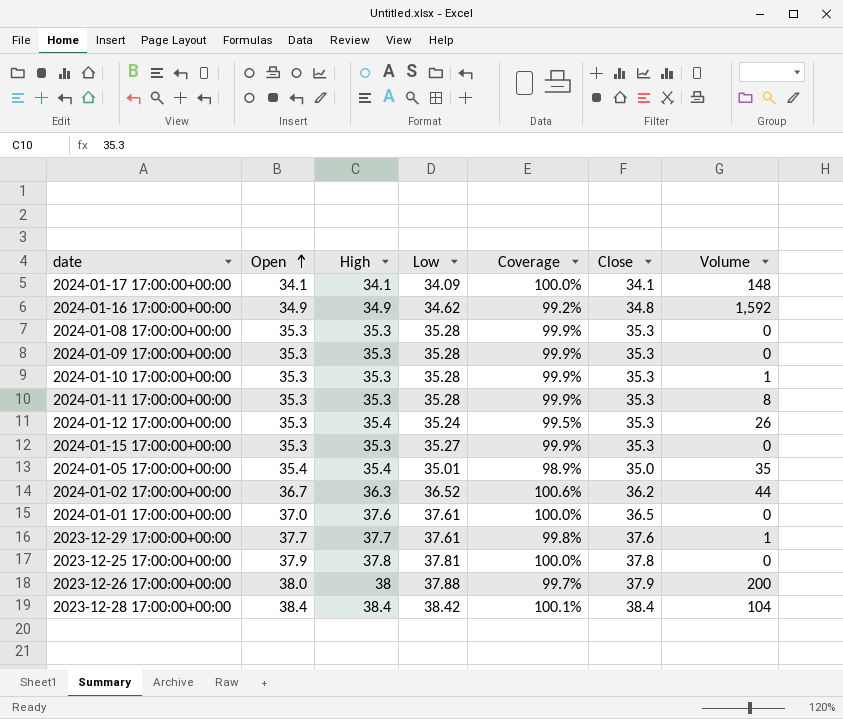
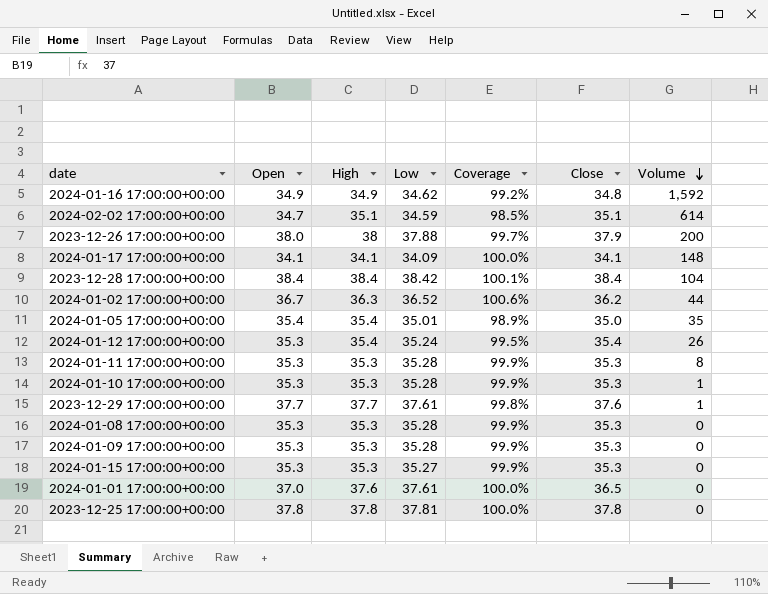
row order: Open ascending -> Volume descending
row 2024-02-02 17:00:00+00:00: none -> 34.7 | 35.1 | 34.59 | 98.5% | 35.1 | 614
2024-01-12 17:00:00+00:00 | Close: 35.3 -> 35.4
2023-12-25 17:00:00+00:00 | Open: 37.9 -> 37.8

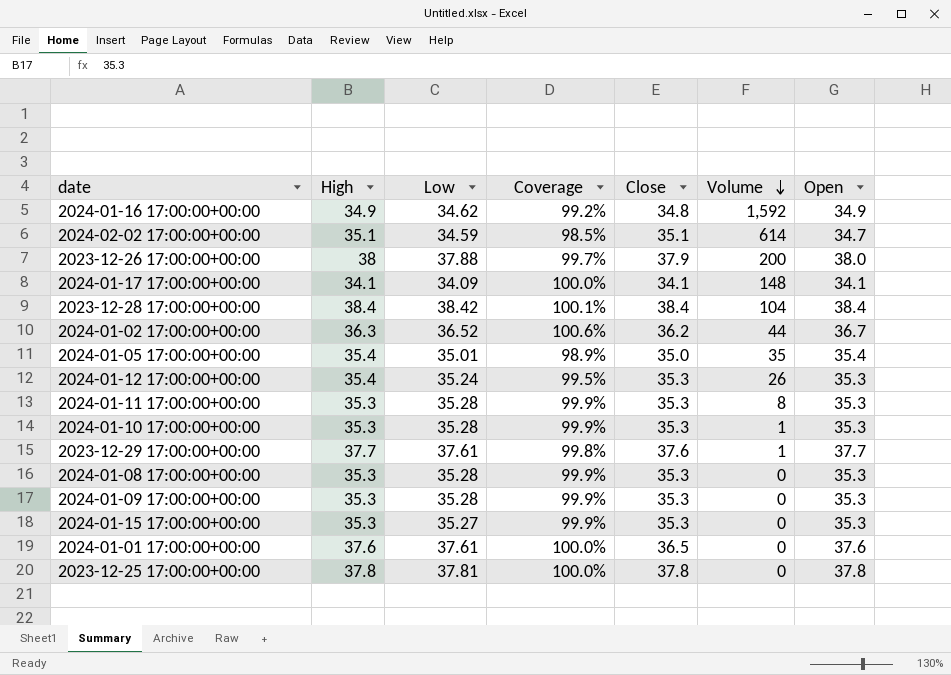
column Open | position: 2 -> 7
2024-01-12 17:00:00+00:00 | Close: 35.4 -> 35.3
2024-01-01 17:00:00+00:00 | Open: 37.0 -> 37.6

